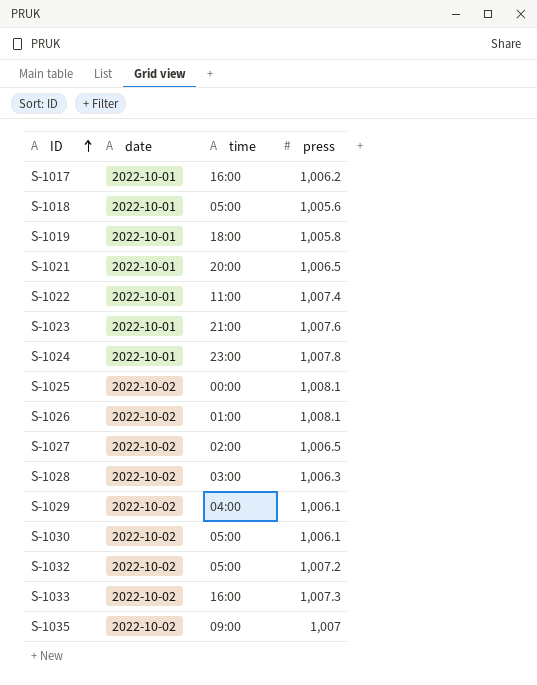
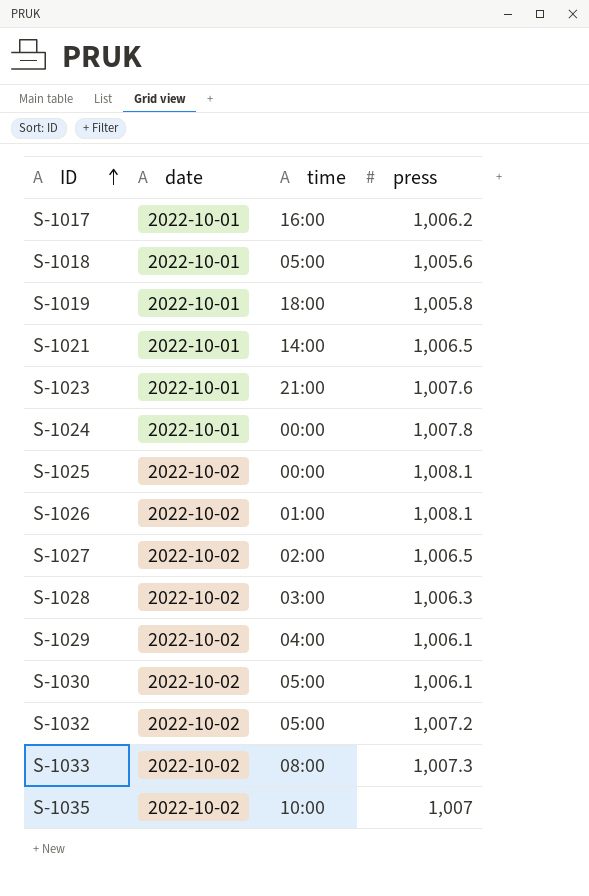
row S-1022: 2022-10-01 | 11:00 | 1,007.4 -> none
S-1021 | time: 20:00 -> 14:00
S-1024 | time: 23:00 -> 00:00
S-1033 | time: 16:00 -> 08:00
S-1035 | time: 09:00 -> 10:00

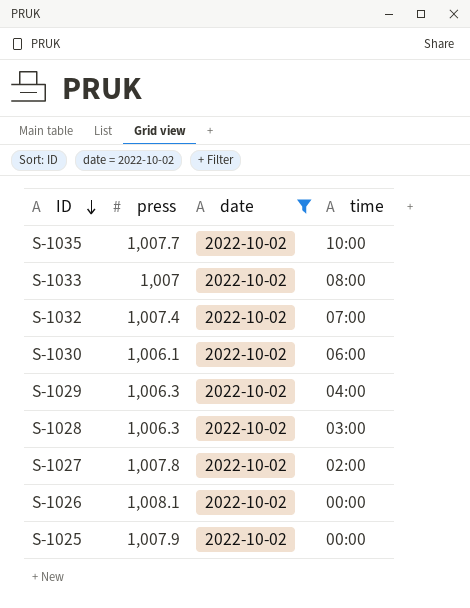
filter: none -> date = 2022-10-02
row order: ID ascending -> ID descending
column press | position: 4 -> 2
S-1035 | press: 1,007 -> 1,007.7
S-1033 | press: 1,007.3 -> 1,007
S-1032 | press: 1,007.2 -> 1,007.4
S-1032 | time: 05:00 -> 07:00
S-1030 | time: 05:00 -> 06:00
S-1029 | press: 1,006.1 -> 1,006.3
S-1027 | press: 1,006.5 -> 1,007.8
S-1026 | time: 01:00 -> 00:00
S-1025 | press: 1,008.1 -> 1,007.9

